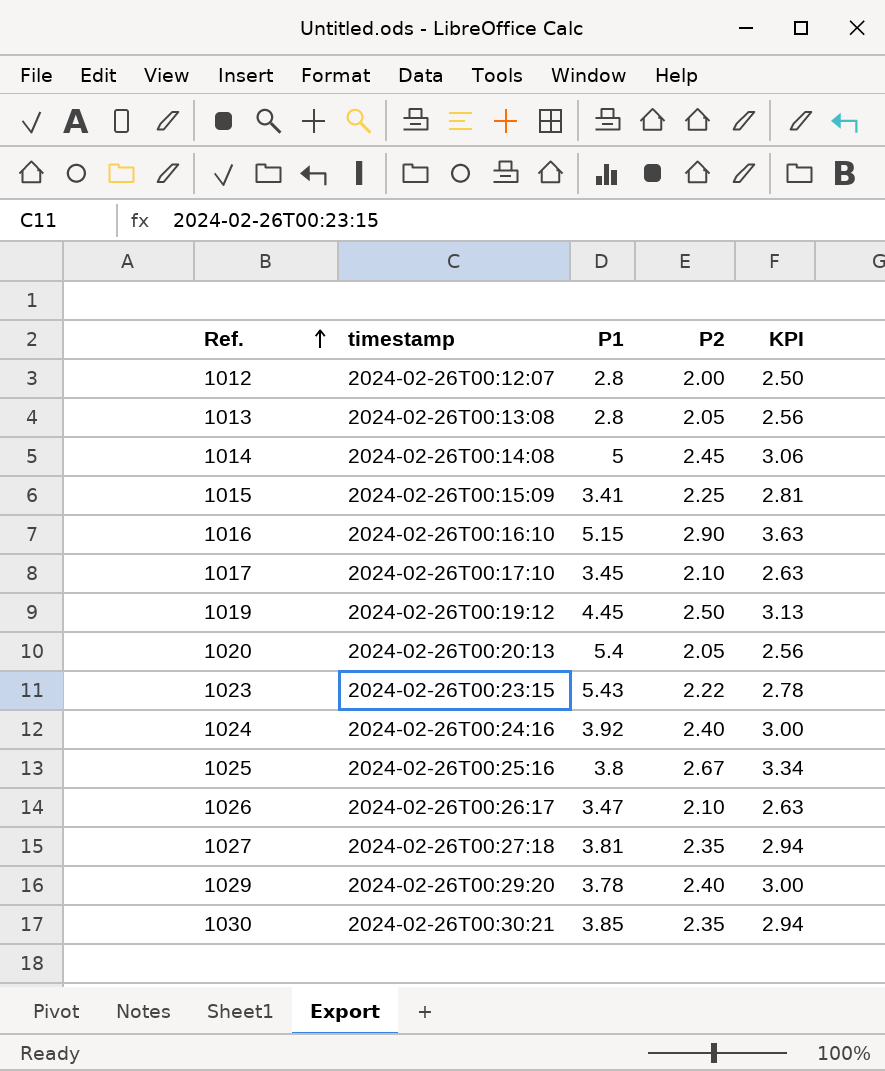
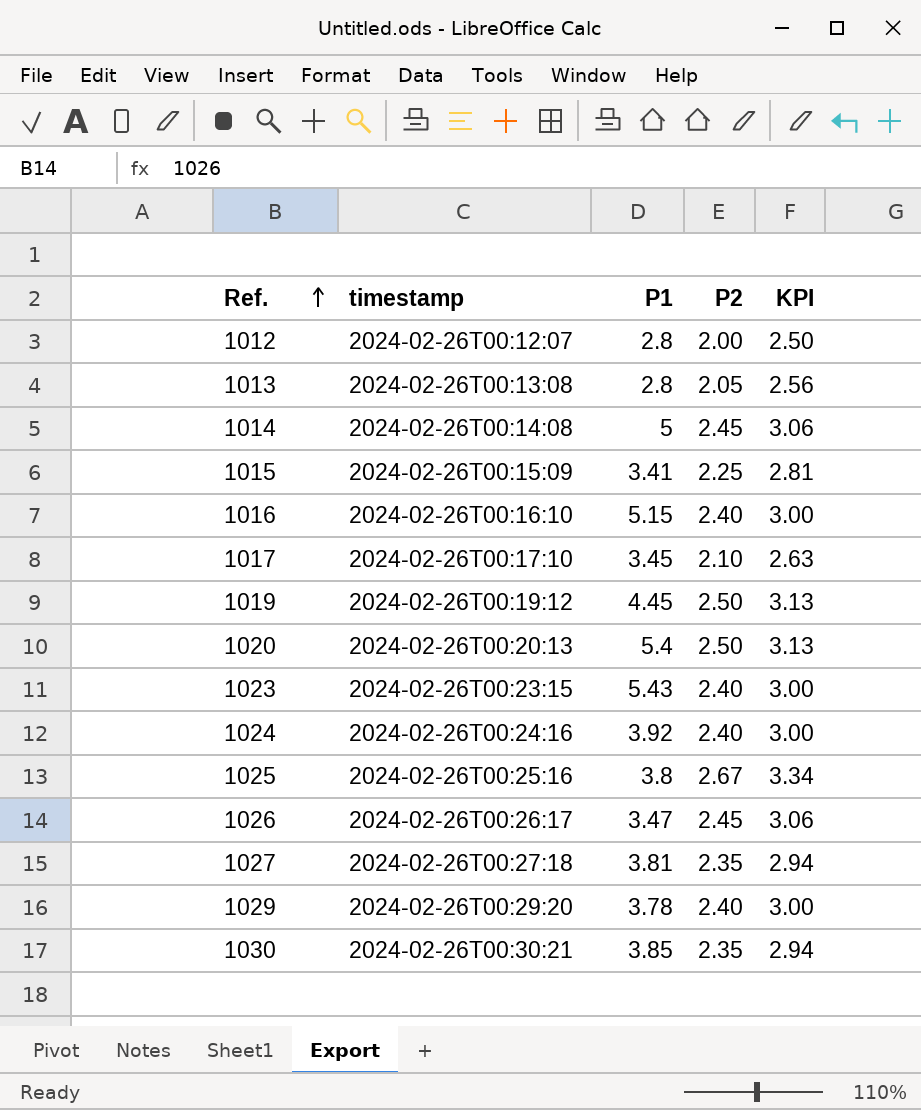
1016 | P2: 2.90 -> 2.40
1016 | KPI: 3.63 -> 3.00
1020 | P2: 2.05 -> 2.50
1020 | KPI: 2.56 -> 3.13
1023 | P2: 2.22 -> 2.40
1023 | KPI: 2.78 -> 3.00
1026 | P2: 2.10 -> 2.45
1026 | KPI: 2.63 -> 3.06

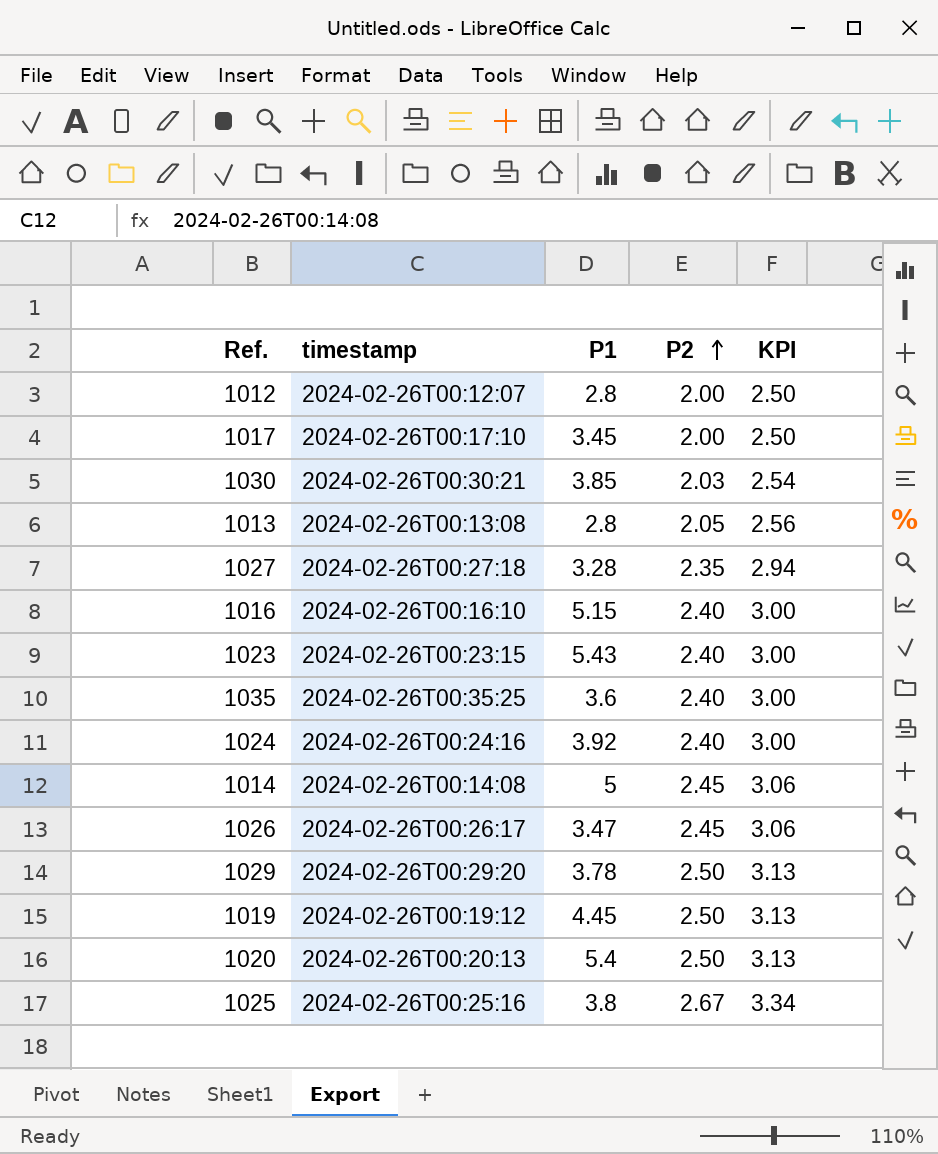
row order: Ref. ascending -> P2 ascending
row 1015: 2024-02-26T00:15:09 | 3.41 | 2.25 | 2.81 -> none
1017 | P2: 2.10 -> 2.00
1017 | KPI: 2.63 -> 2.50
1030 | P2: 2.35 -> 2.03
1030 | KPI: 2.94 -> 2.54
1027 | P1: 3.81 -> 3.28
row 1035: none -> 2024-02-26T00:35:25 | 3.6 | 2.40 | 3.00
1029 | P2: 2.40 -> 2.50
1029 | KPI: 3.00 -> 3.13

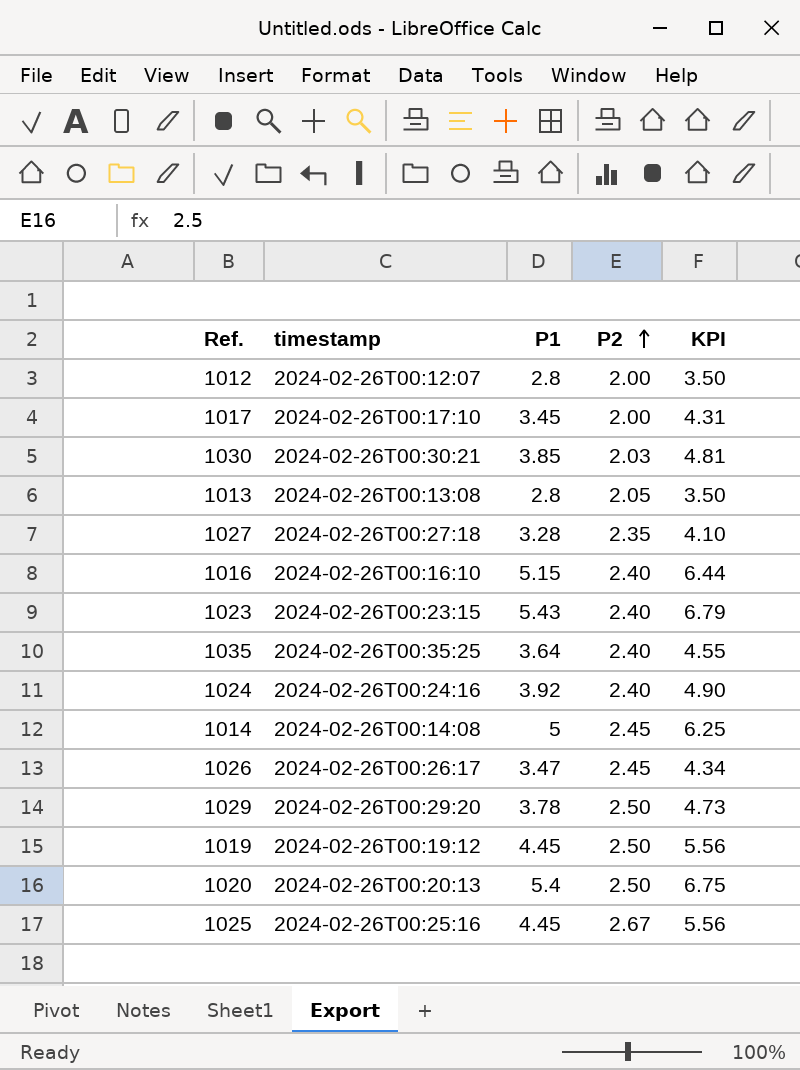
column KPI | formula: [P2] * 1.25 -> [P1] * 1.25
1035 | P1: 3.6 -> 3.64
1025 | P1: 3.8 -> 4.45

